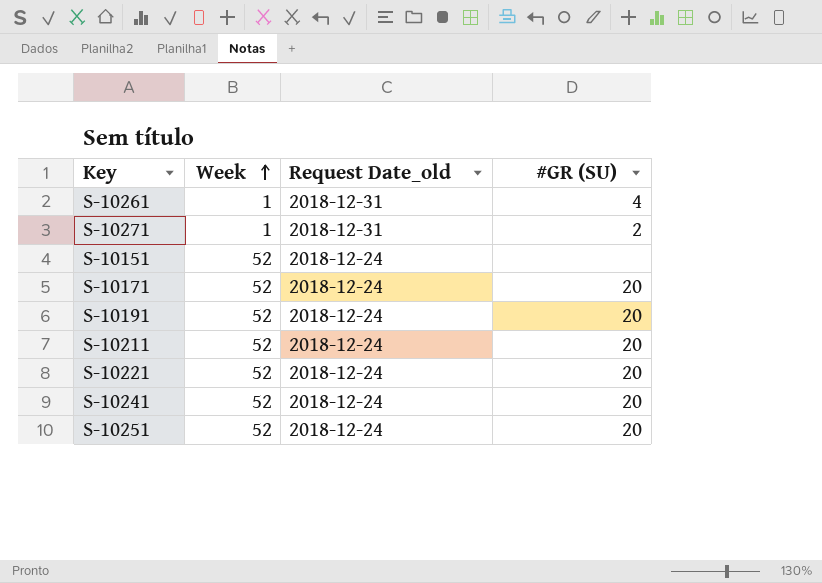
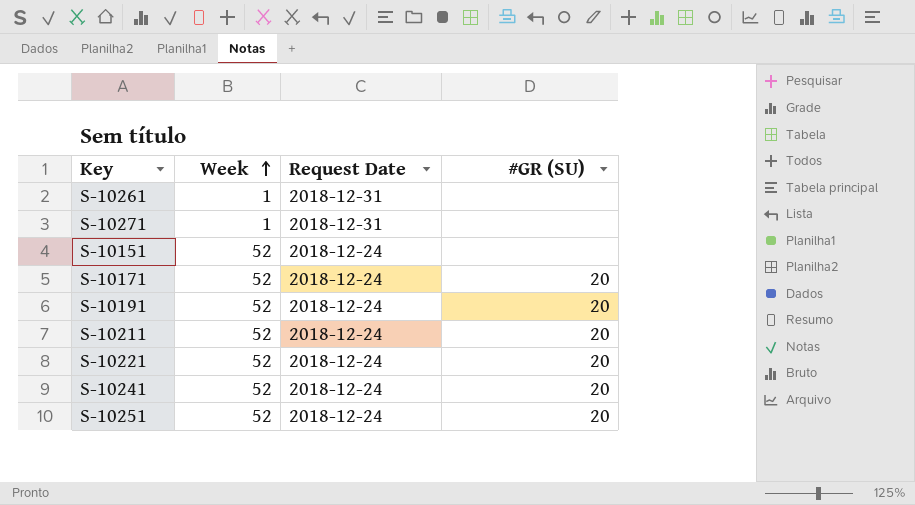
column name: Request Date_old -> Request Date
S-10261 | #GR (SU): 4 -> none
S-10271 | #GR (SU): 2 -> none

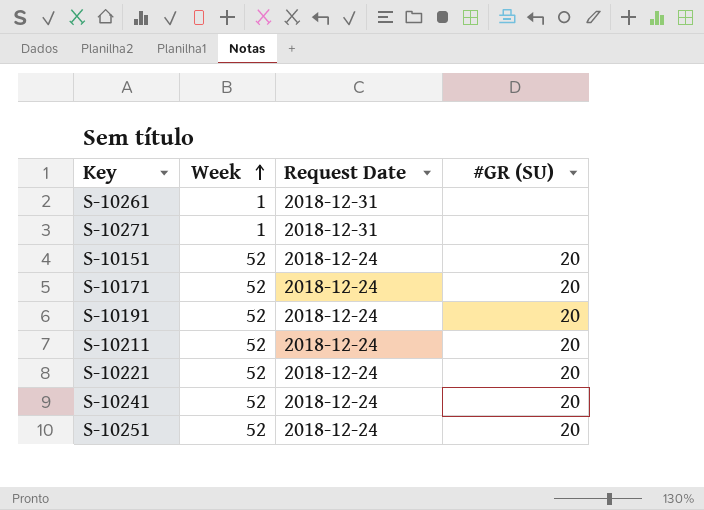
S-10151 | #GR (SU): none -> 20

